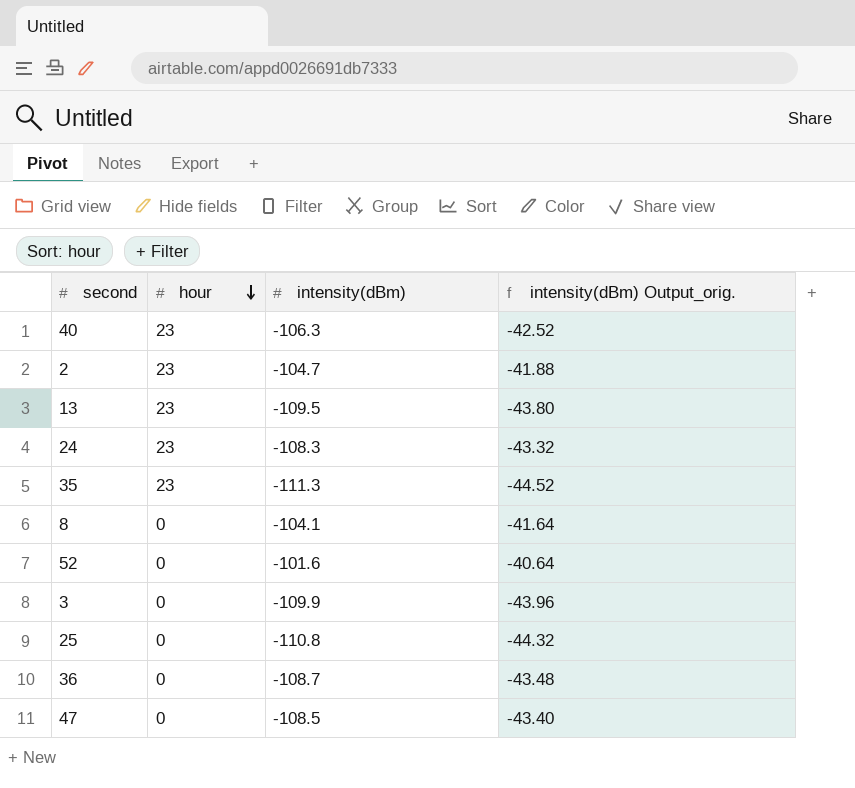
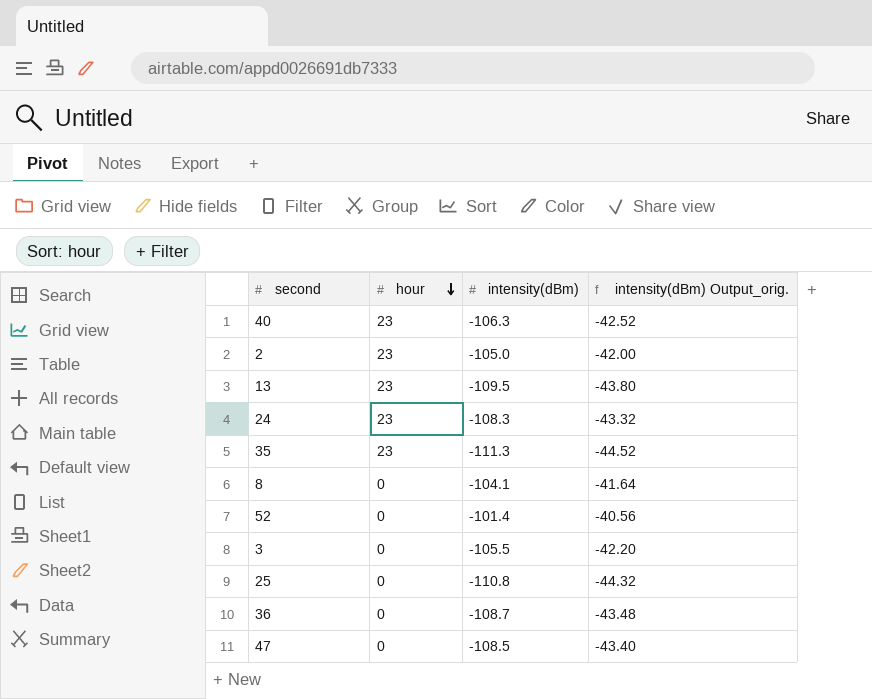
2 | intensity(dBm): -104.7 -> -105.0
2 | intensity(dBm) Output_orig.: -41.88 -> -42.00
52 | intensity(dBm): -101.6 -> -101.4
52 | intensity(dBm) Output_orig.: -40.64 -> -40.56
3 | intensity(dBm): -109.9 -> -105.5
3 | intensity(dBm) Output_orig.: -43.96 -> -42.20

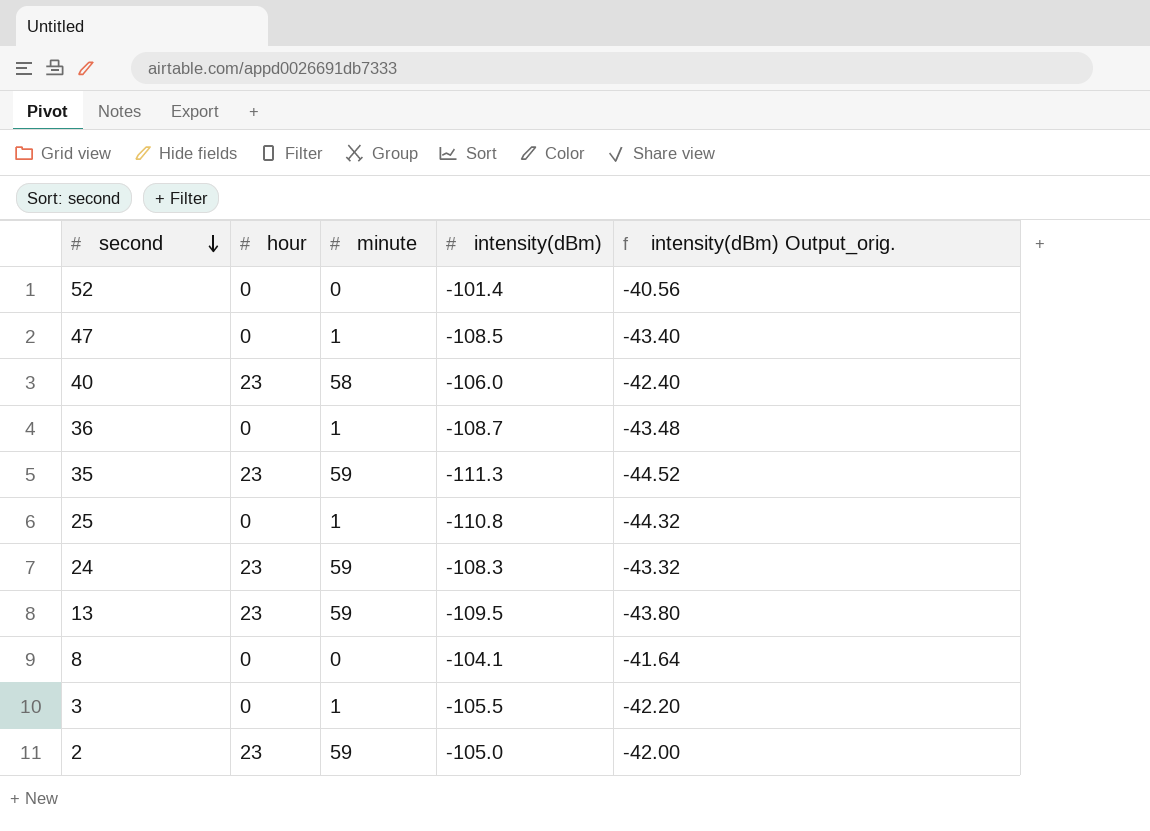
row order: hour descending -> second descending
column minute | position: none -> 3
40 | intensity(dBm): -106.3 -> -106.0
40 | intensity(dBm) Output_orig.: -42.52 -> -42.40

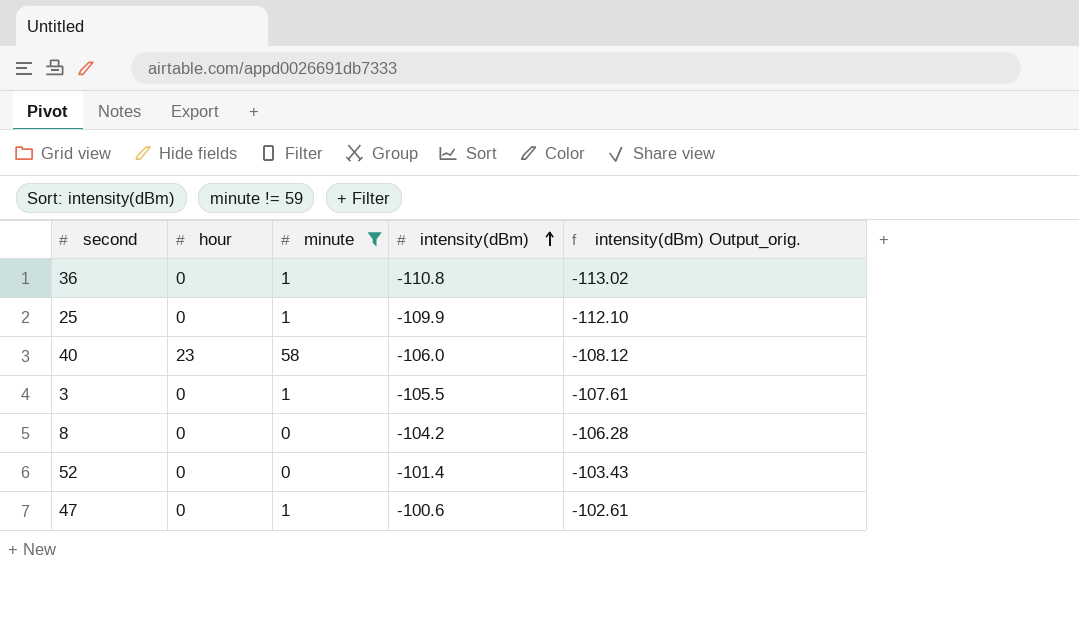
filter: none -> minute != 59
row order: second descending -> intensity(dBm) ascending
column intensity(dBm) Output_orig. | formula: [intensity(dBm)] * 0.4 -> [intensity(dBm)] * 1.02
36 | intensity(dBm): -108.7 -> -110.8
25 | intensity(dBm): -110.8 -> -109.9
8 | intensity(dBm): -104.1 -> -104.2
47 | intensity(dBm): -108.5 -> -100.6

